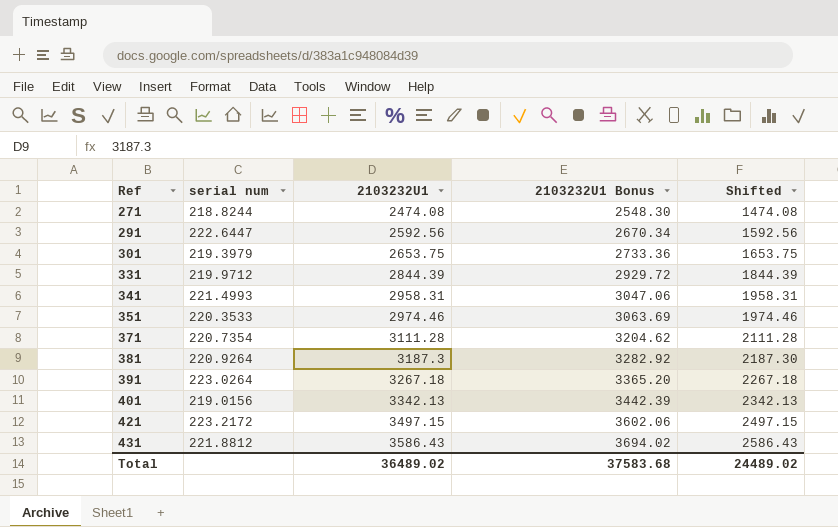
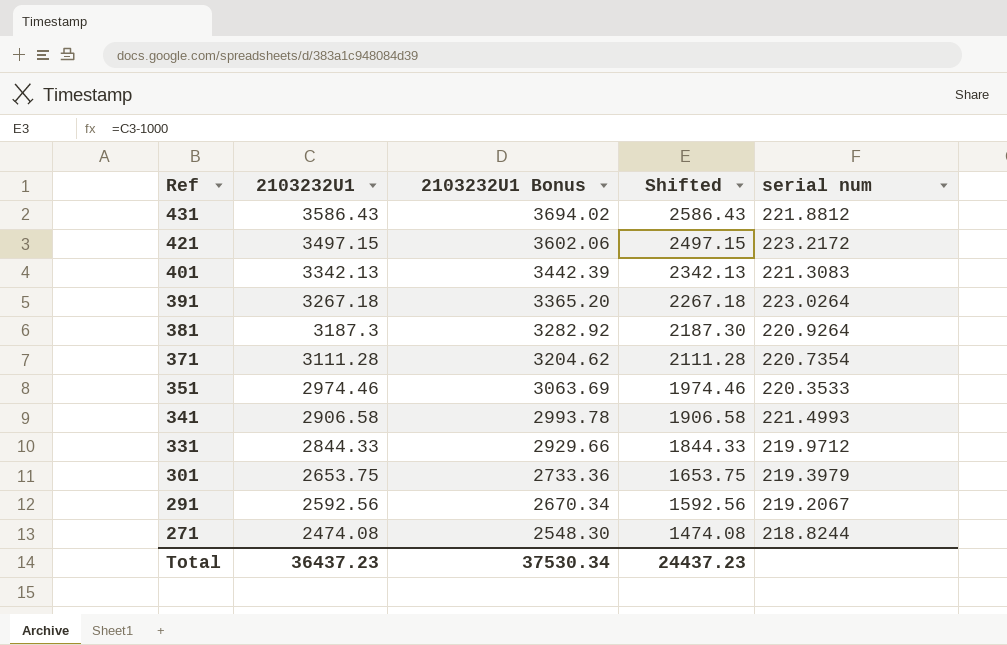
row order: Ref ascending -> Ref descending
column serial num | position: 2 -> 5
401 | serial num: 219.0156 -> 221.3083
341 | 2103232U1: 2958.31 -> 2906.58
341 | 2103232U1 Bonus: 3047.06 -> 2993.78
341 | Shifted: 1958.31 -> 1906.58
331 | 2103232U1: 2844.39 -> 2844.33
331 | 2103232U1 Bonus: 2929.72 -> 2929.66
331 | Shifted: 1844.39 -> 1844.33
291 | serial num: 222.6447 -> 219.2067
Total | 2103232U1: 36489.02 -> 36437.23
Total | 2103232U1 Bonus: 37583.68 -> 37530.34
Total | Shifted: 24489.02 -> 24437.23

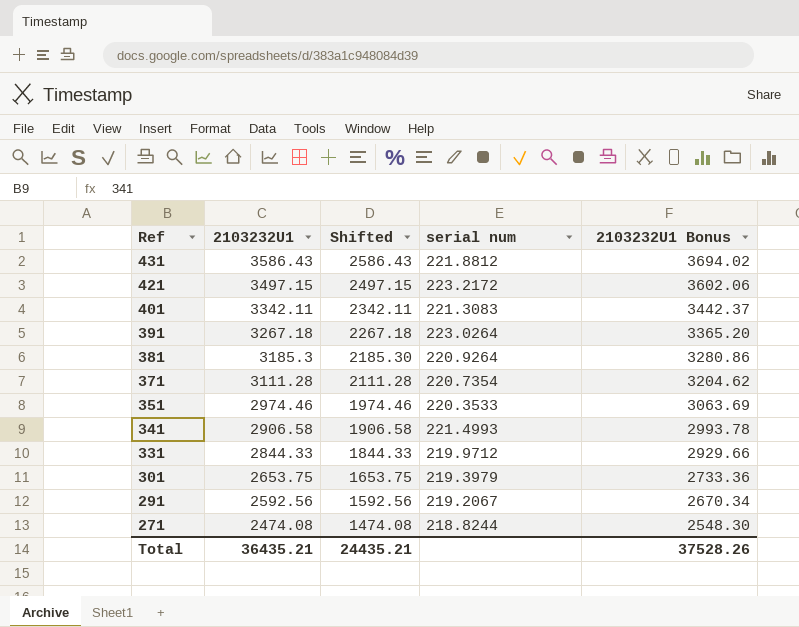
column 2103232U1 Bonus | position: 3 -> 5
401 | 2103232U1: 3342.13 -> 3342.11
401 | Shifted: 2342.13 -> 2342.11
401 | 2103232U1 Bonus: 3442.39 -> 3442.37
381 | 2103232U1: 3187.3 -> 3185.3
381 | Shifted: 2187.30 -> 2185.30
381 | 2103232U1 Bonus: 3282.92 -> 3280.86
Total | 2103232U1: 36437.23 -> 36435.21
Total | Shifted: 24437.23 -> 24435.21
Total | 2103232U1 Bonus: 37530.34 -> 37528.26

